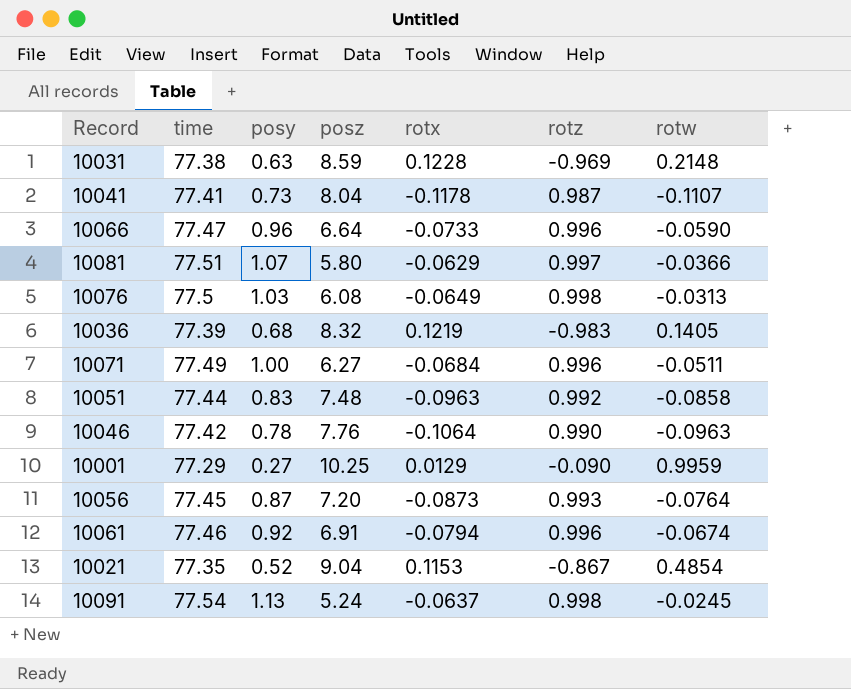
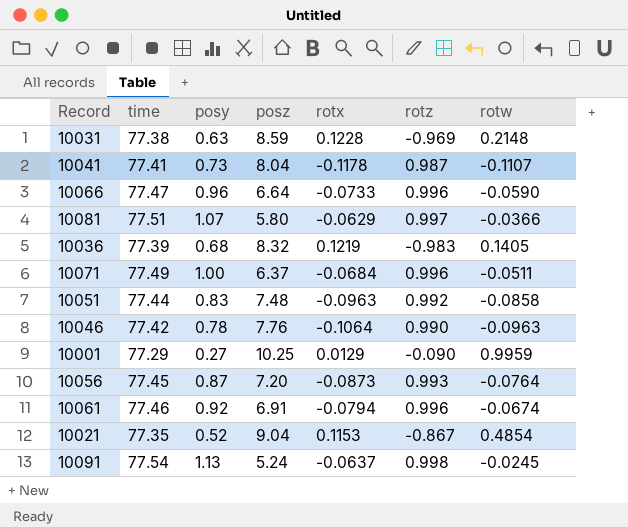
row 10076: 77.5 | 1.03 | 6.08 | -0.0649 | 0.998 | -0.0313 -> none
10071 | posz: 6.27 -> 6.37

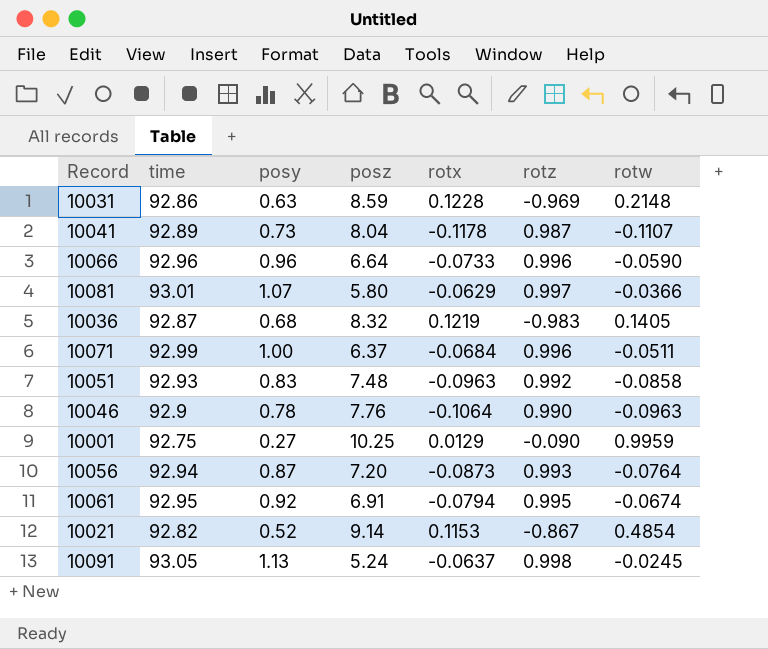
10031 | time: 77.38 -> 92.86
10041 | time: 77.41 -> 92.89
10066 | time: 77.47 -> 92.96
10081 | time: 77.51 -> 93.01
10036 | time: 77.39 -> 92.87
10071 | time: 77.49 -> 92.99
10051 | time: 77.44 -> 92.93
10046 | time: 77.42 -> 92.9
10001 | time: 77.29 -> 92.75
10056 | time: 77.45 -> 92.94
10061 | time: 77.46 -> 92.95
10061 | rotz: 0.996 -> 0.995
10021 | time: 77.35 -> 92.82
10021 | posz: 9.04 -> 9.14
10091 | time: 77.54 -> 93.05

